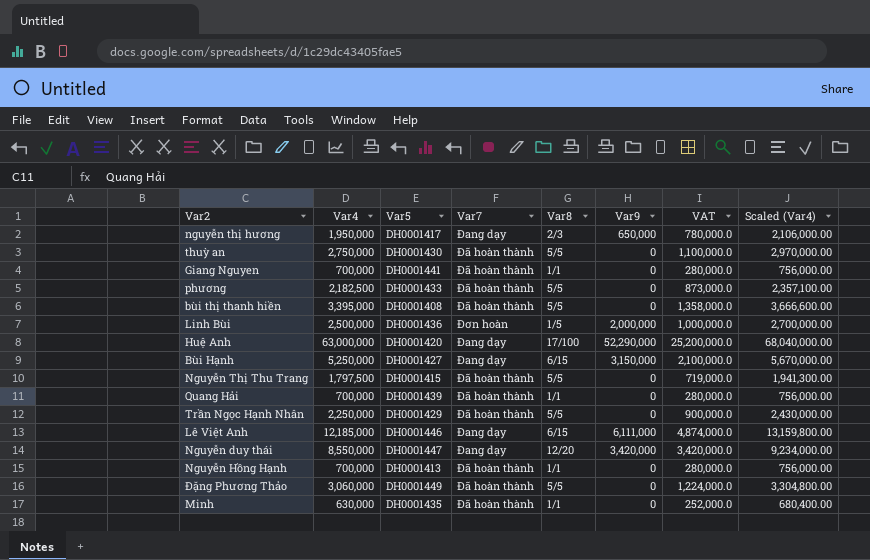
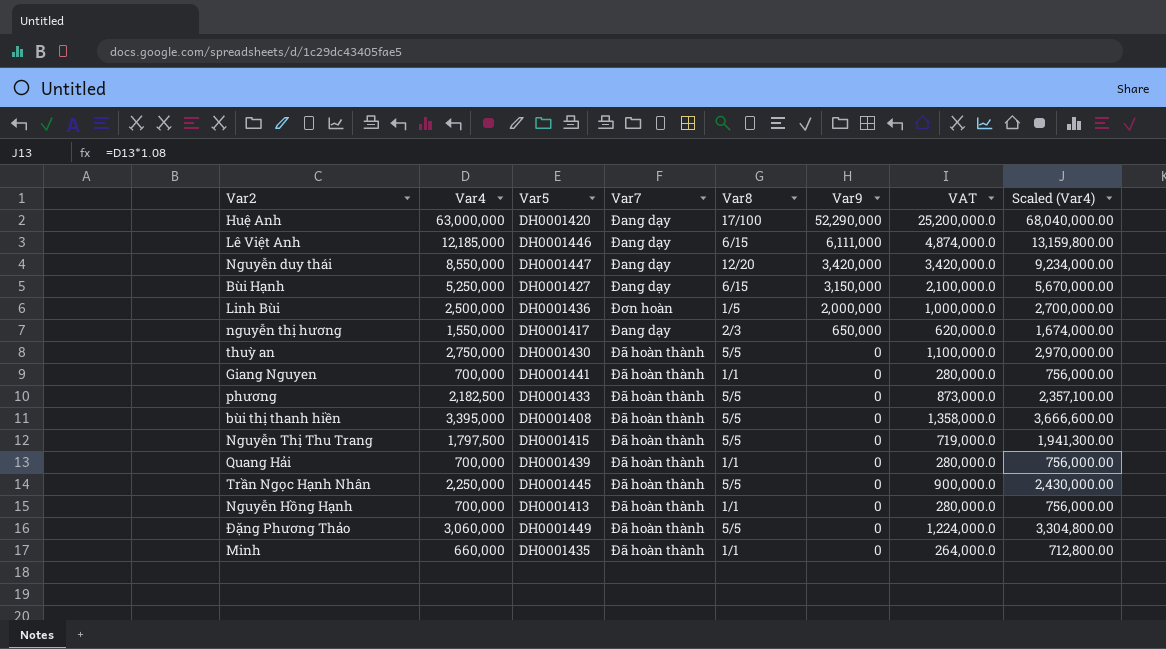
row order: none -> Var9 descending
nguyễn thị hương | Var4: 1,950,000 -> 1,550,000
nguyễn thị hương | VAT: 780,000.0 -> 620,000.0
nguyễn thị hương | Scaled (Var4): 2,106,000.00 -> 1,674,000.00
Trần Ngọc Hạnh Nhân | Var5: DH0001429 -> DH0001445
Minh | Var4: 630,000 -> 660,000
Minh | VAT: 252,000.0 -> 264,000.0
Minh | Scaled (Var4): 680,400.00 -> 712,800.00

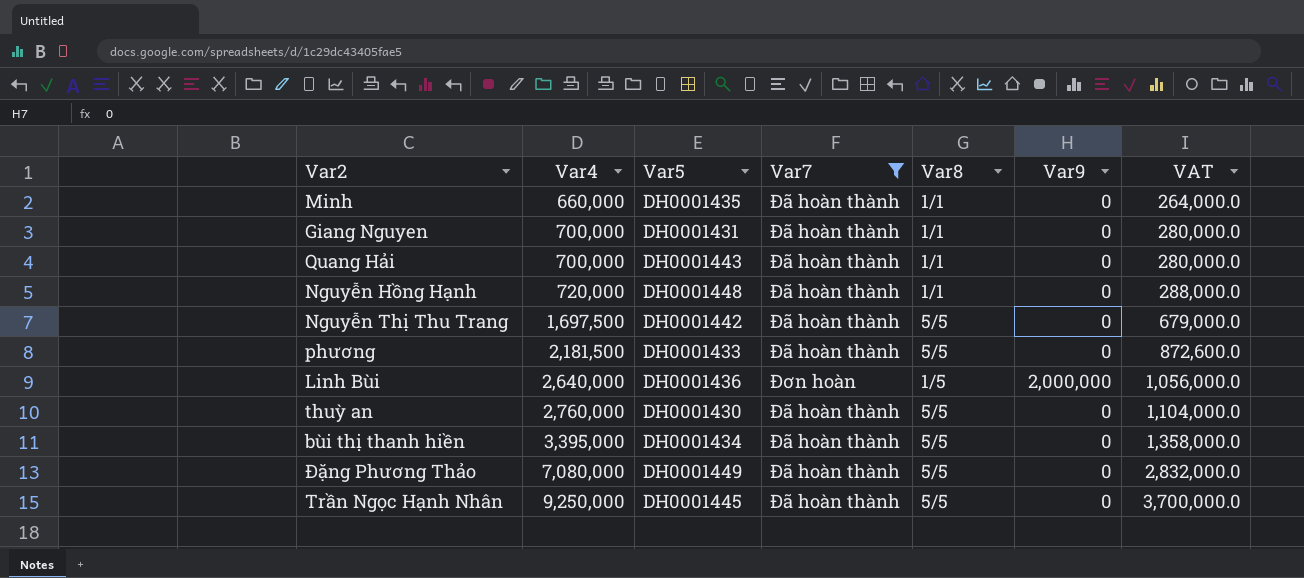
filter: none -> Var7 != Đang dạy
row order: Var9 descending -> Var4 ascending
column Scaled (Var4) | formula: [Var4] * 1.08 -> none
Giang Nguyen | Var5: DH0001441 -> DH0001431
Quang Hải | Var5: DH0001439 -> DH0001443
Nguyễn Hồng Hạnh | Var4: 700,000 -> 720,000
Nguyễn Hồng Hạnh | Var5: DH0001413 -> DH0001448
Nguyễn Hồng Hạnh | VAT: 280,000.0 -> 288,000.0
Nguyễn Thị Thu Trang | Var4: 1,797,500 -> 1,697,500
Nguyễn Thị Thu Trang | Var5: DH0001415 -> DH0001442
Nguyễn Thị Thu Trang | VAT: 719,000.0 -> 679,000.0
phương | Var4: 2,182,500 -> 2,181,500
phương | VAT: 873,000.0 -> 872,600.0
Linh Bùi | Var4: 2,500,000 -> 2,640,000
Linh Bùi | VAT: 1,000,000.0 -> 1,056,000.0
thuỳ an | Var4: 2,750,000 -> 2,760,000
thuỳ an | VAT: 1,100,000.0 -> 1,104,000.0
bùi thị thanh hiền | Var5: DH0001408 -> DH0001434
Đặng Phương Thảo | Var4: 3,060,000 -> 7,080,000
Đặng Phương Thảo | VAT: 1,224,000.0 -> 2,832,000.0
Trần Ngọc Hạnh Nhân | Var4: 2,250,000 -> 9,250,000
Trần Ngọc Hạnh Nhân | VAT: 900,000.0 -> 3,700,000.0

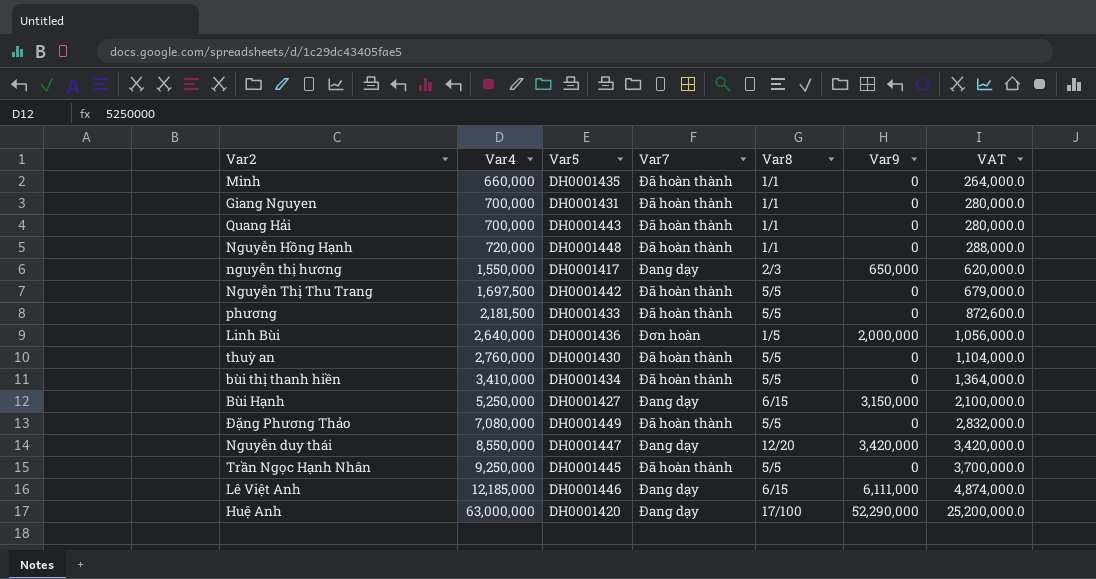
filter: Var7 != Đang dạy -> none
bùi thị thanh hiền | Var4: 3,395,000 -> 3,410,000
bùi thị thanh hiền | VAT: 1,358,000.0 -> 1,364,000.0

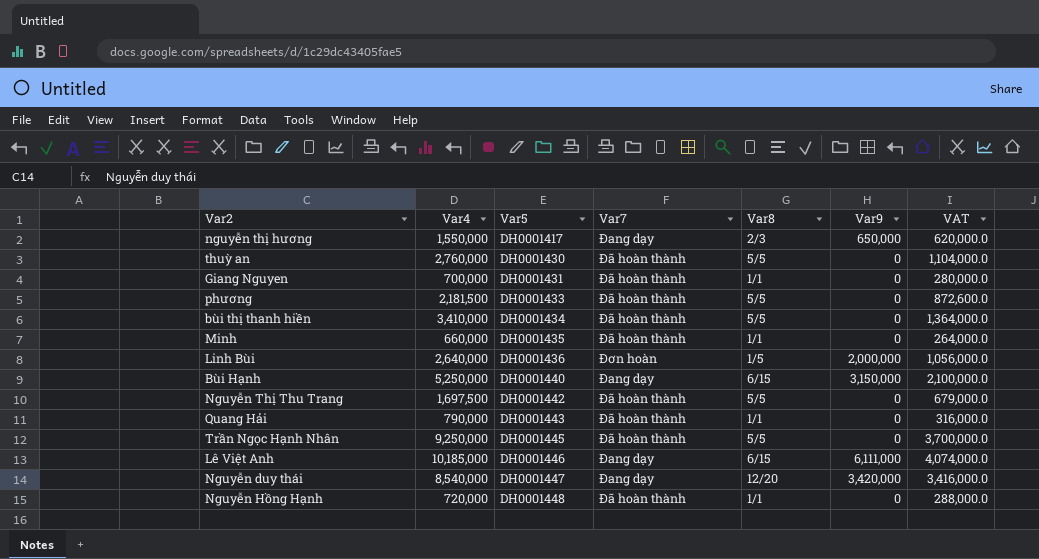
row order: Var4 ascending -> Var5 ascending
row Đặng Phương Thảo: 7,080,000 | DH0001449 | Đã hoàn thành | 5/5 | 0 | 2,832,000.0 -> none
row Huệ Anh: 63,000,000 | DH0001420 | Đang dạy | 17/100 | 52,290,000 | 25,200,000.0 -> none
Bùi Hạnh | Var5: DH0001427 -> DH0001440
Quang Hải | Var4: 700,000 -> 790,000
Quang Hải | VAT: 280,000.0 -> 316,000.0
Lê Việt Anh | Var4: 12,185,000 -> 10,185,000
Lê Việt Anh | VAT: 4,874,000.0 -> 4,074,000.0
Nguyễn duy thái | Var4: 8,550,000 -> 8,540,000
Nguyễn duy thái | VAT: 3,420,000.0 -> 3,416,000.0

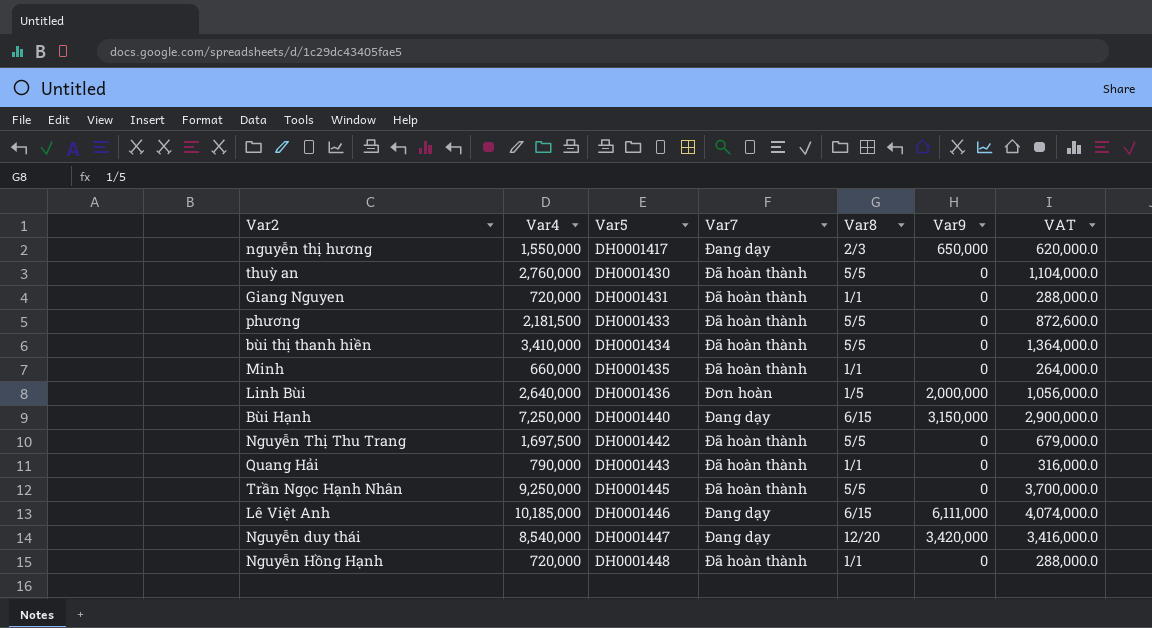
Giang Nguyen | Var4: 700,000 -> 720,000
Giang Nguyen | VAT: 280,000.0 -> 288,000.0
Bùi Hạnh | Var4: 5,250,000 -> 7,250,000
Bùi Hạnh | VAT: 2,100,000.0 -> 2,900,000.0

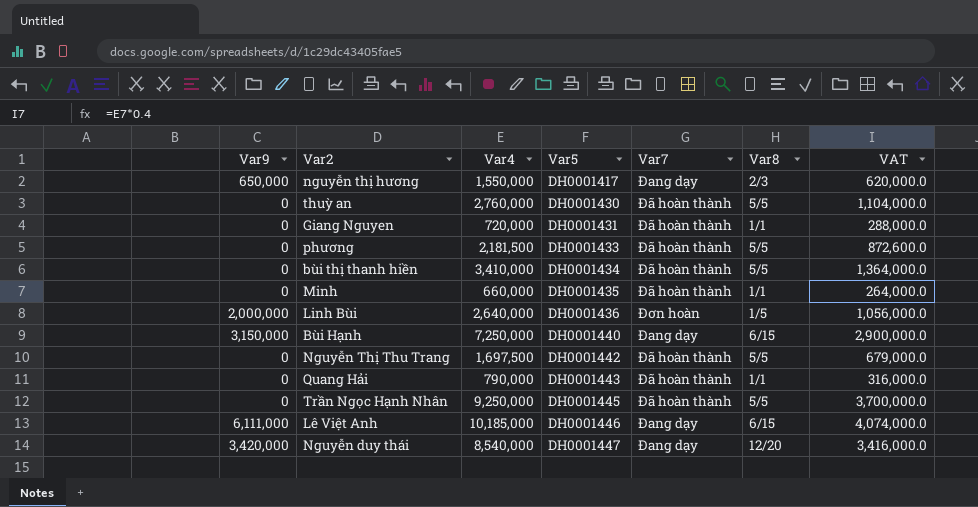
column Var9 | position: 6 -> 1
row Nguyễn Hồng Hạnh: 720,000 | DH0001448 | Đã hoàn thành | 1/1 | 0 | 288,000.0 -> none

